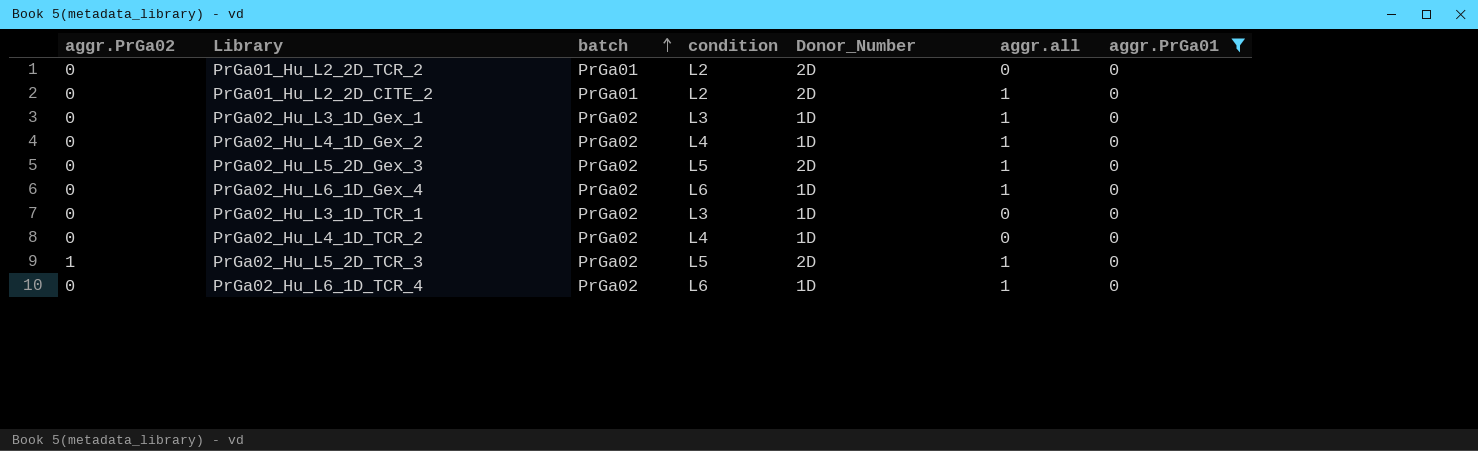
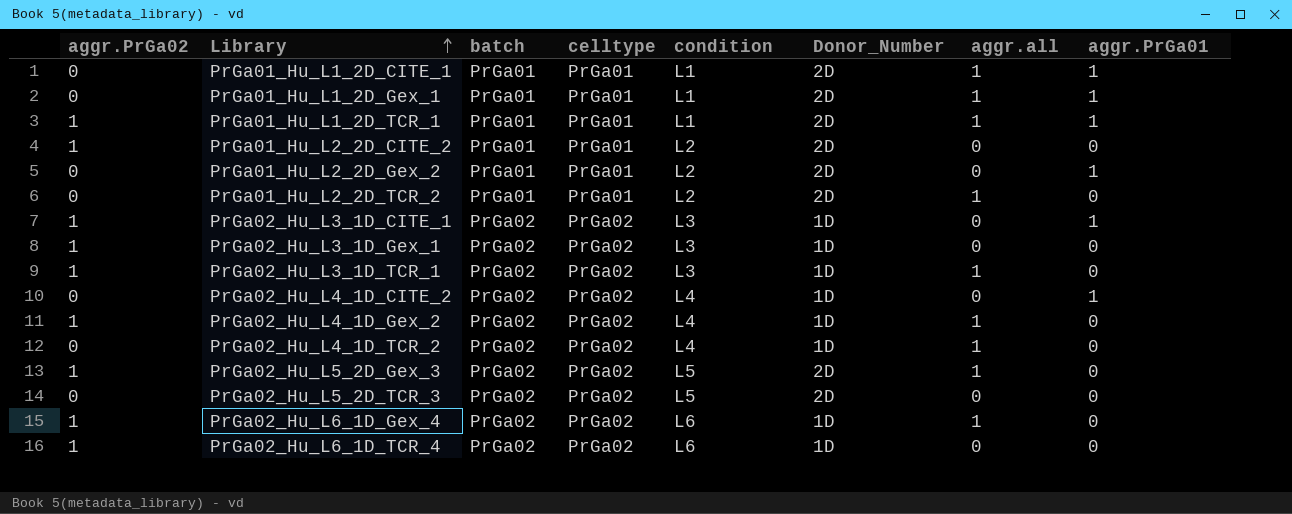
filter: aggr.PrGa01 = 0 -> none
row order: batch ascending -> Library ascending
column celltype | position: none -> 4
PrGa01_Hu_L2_2D_CITE_2 | aggr.PrGa02: 0 -> 1
PrGa01_Hu_L2_2D_CITE_2 | aggr.all: 1 -> 0
PrGa01_Hu_L2_2D_TCR_2 | aggr.all: 0 -> 1
PrGa02_Hu_L3_1D_Gex_1 | aggr.PrGa02: 0 -> 1
PrGa02_Hu_L3_1D_Gex_1 | aggr.all: 1 -> 0
PrGa02_Hu_L3_1D_TCR_1 | aggr.PrGa02: 0 -> 1
PrGa02_Hu_L3_1D_TCR_1 | aggr.all: 0 -> 1
PrGa02_Hu_L4_1D_Gex_2 | aggr.PrGa02: 0 -> 1
PrGa02_Hu_L4_1D_TCR_2 | aggr.all: 0 -> 1
PrGa02_Hu_L5_2D_Gex_3 | aggr.PrGa02: 0 -> 1
PrGa02_Hu_L5_2D_TCR_3 | aggr.PrGa02: 1 -> 0
PrGa02_Hu_L5_2D_TCR_3 | aggr.all: 1 -> 0
PrGa02_Hu_L6_1D_Gex_4 | aggr.PrGa02: 0 -> 1
PrGa02_Hu_L6_1D_TCR_4 | aggr.PrGa02: 0 -> 1
PrGa02_Hu_L6_1D_TCR_4 | aggr.all: 1 -> 0

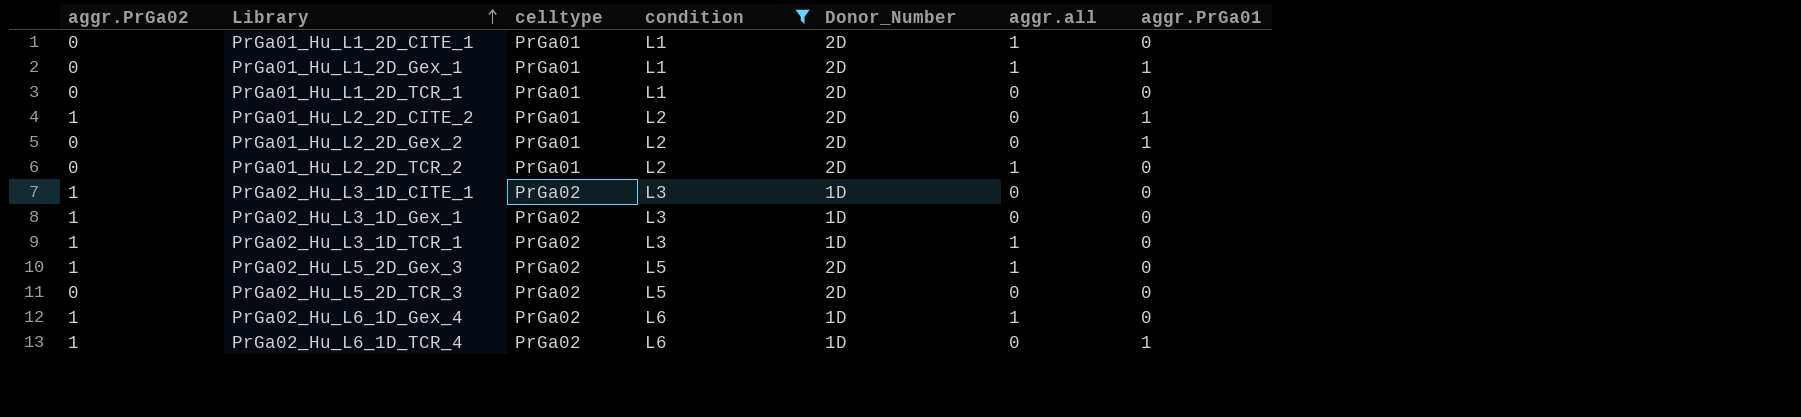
filter: none -> condition != L4
column batch | position: 3 -> none
PrGa01_Hu_L1_2D_CITE_1 | aggr.PrGa01: 1 -> 0
PrGa01_Hu_L1_2D_TCR_1 | aggr.PrGa02: 1 -> 0
PrGa01_Hu_L1_2D_TCR_1 | aggr.all: 1 -> 0
PrGa01_Hu_L1_2D_TCR_1 | aggr.PrGa01: 1 -> 0
PrGa01_Hu_L2_2D_CITE_2 | aggr.PrGa01: 0 -> 1
PrGa02_Hu_L3_1D_CITE_1 | aggr.PrGa01: 1 -> 0
PrGa02_Hu_L6_1D_TCR_4 | aggr.PrGa01: 0 -> 1

